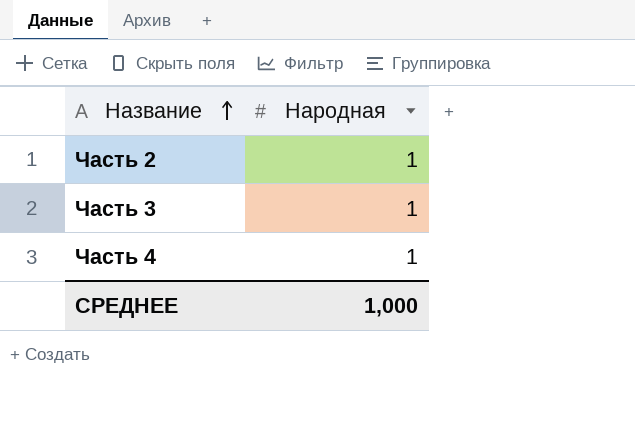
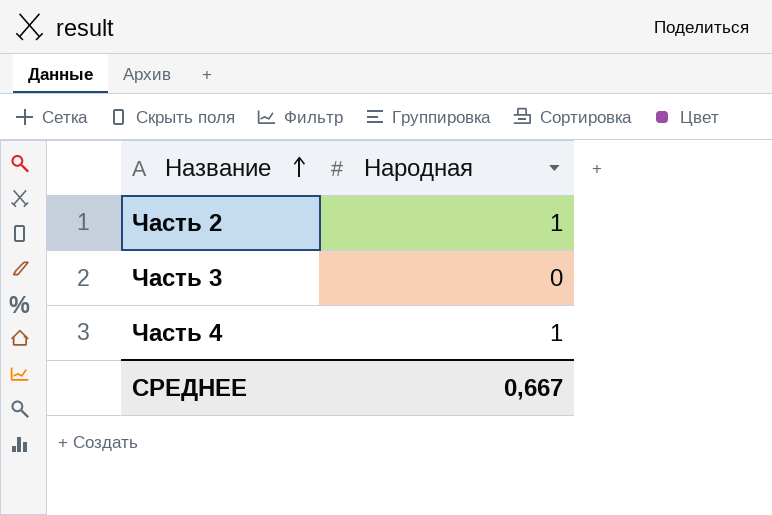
Часть 3 | Народная: 1 -> 0
СРЕДНЕЕ | Народная: 1,000 -> 0,667

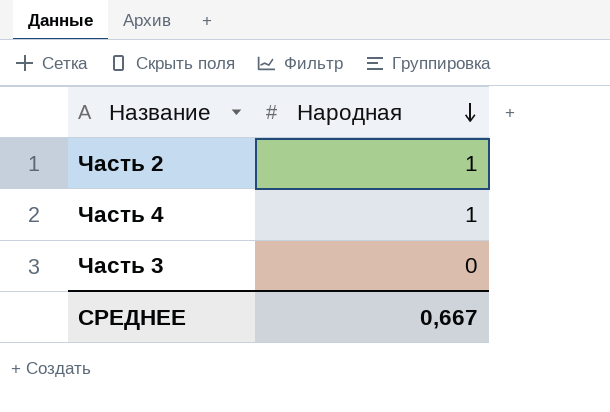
row order: Название ascending -> Народная descending

